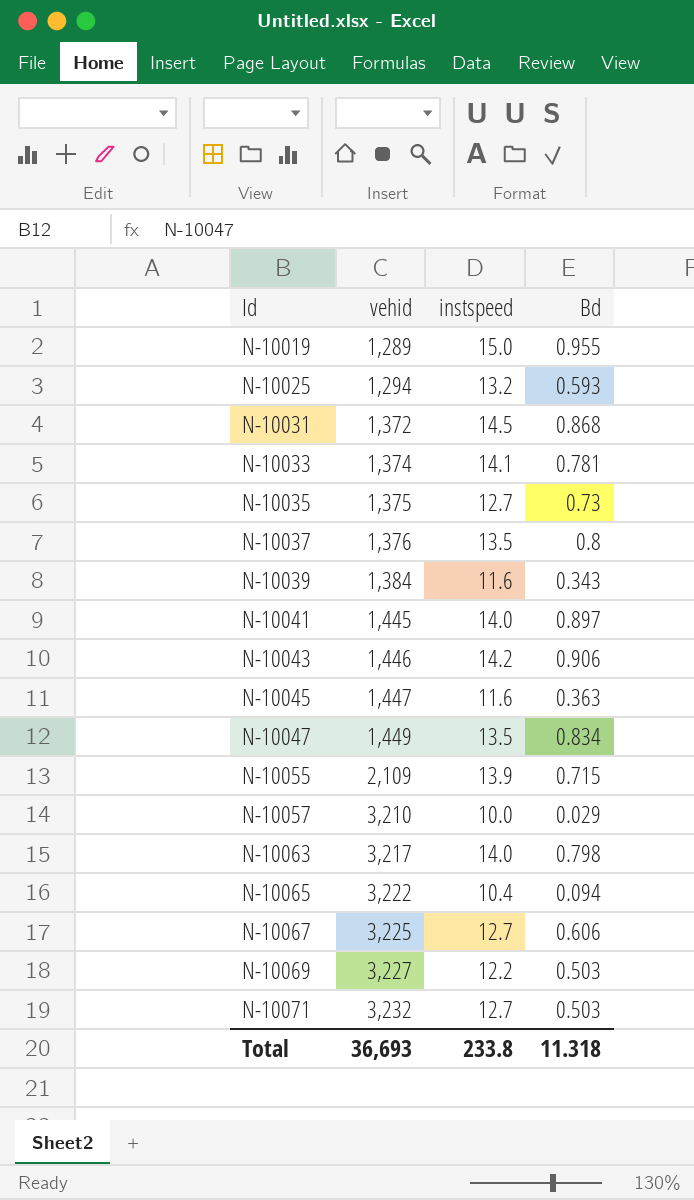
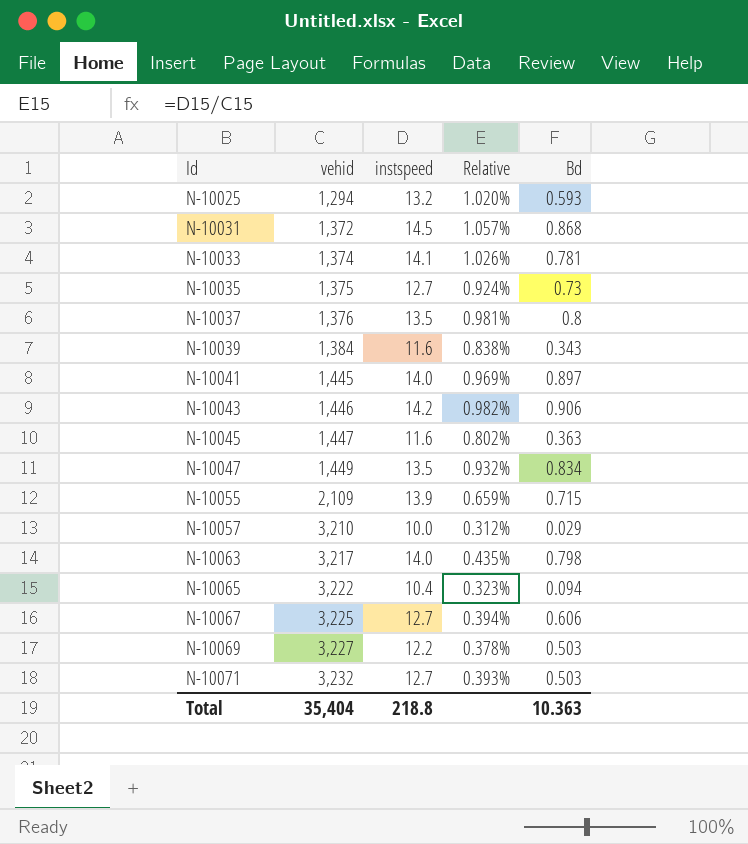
column Relative | formula: none -> [instspeed] / [vehid]
row N-10019: 1,289 | 15.0 | 0.955 -> none
Total | vehid: 36,693 -> 35,404
Total | instspeed: 233.8 -> 218.8
Total | Bd: 11.318 -> 10.363

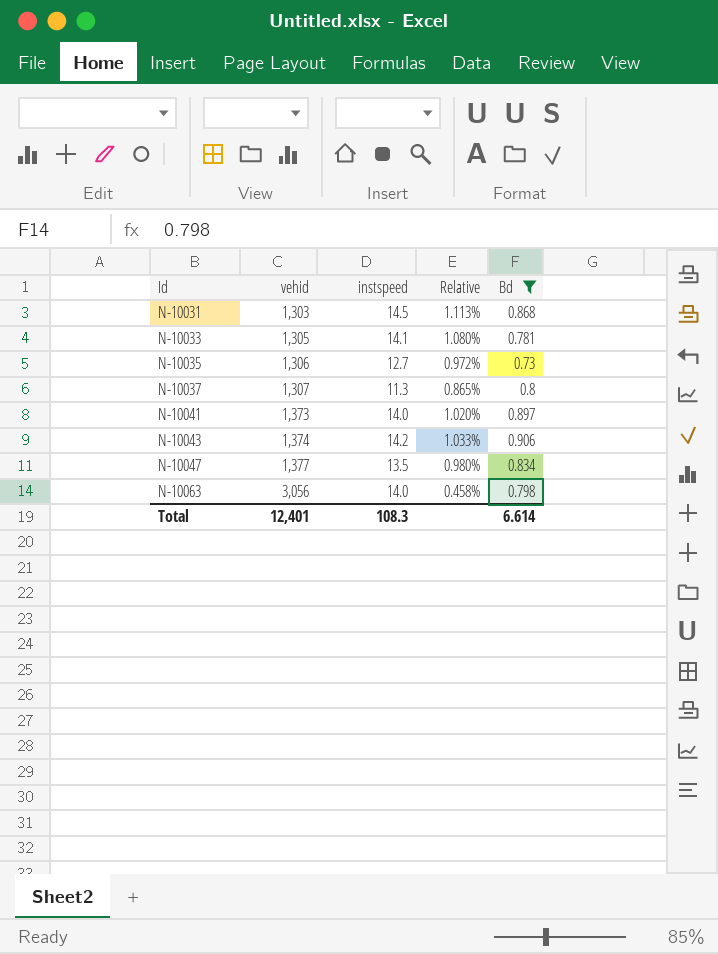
filter: none -> Bd >= 0.73
N-10031 | vehid: 1,372 -> 1,303
N-10031 | Relative: 1.057% -> 1.113%
N-10033 | vehid: 1,374 -> 1,305
N-10033 | Relative: 1.026% -> 1.080%
N-10035 | vehid: 1,375 -> 1,306
N-10035 | Relative: 0.924% -> 0.972%
N-10037 | vehid: 1,376 -> 1,307
N-10037 | instspeed: 13.5 -> 11.3
N-10037 | Relative: 0.981% -> 0.865%
N-10041 | vehid: 1,445 -> 1,373
N-10041 | Relative: 0.969% -> 1.020%
N-10043 | vehid: 1,446 -> 1,374
N-10043 | Relative: 0.982% -> 1.033%
N-10047 | vehid: 1,449 -> 1,377
N-10047 | Relative: 0.932% -> 0.980%
N-10063 | vehid: 3,217 -> 3,056
N-10063 | Relative: 0.435% -> 0.458%
Total | vehid: 35,404 -> 12,401
Total | instspeed: 218.8 -> 108.3
Total | Bd: 10.363 -> 6.614

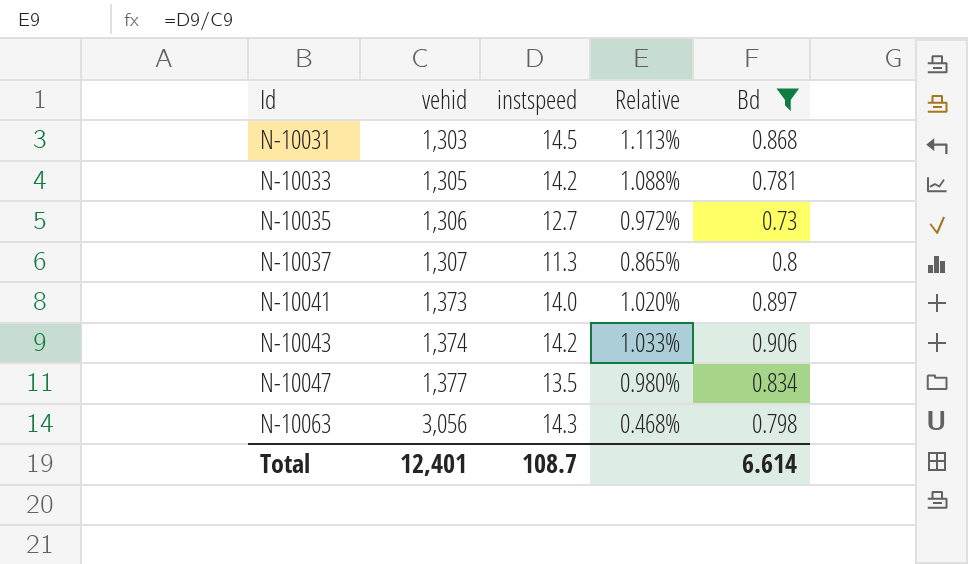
N-10033 | instspeed: 14.1 -> 14.2
N-10033 | Relative: 1.080% -> 1.088%
N-10063 | instspeed: 14.0 -> 14.3
N-10063 | Relative: 0.458% -> 0.468%
Total | instspeed: 108.3 -> 108.7

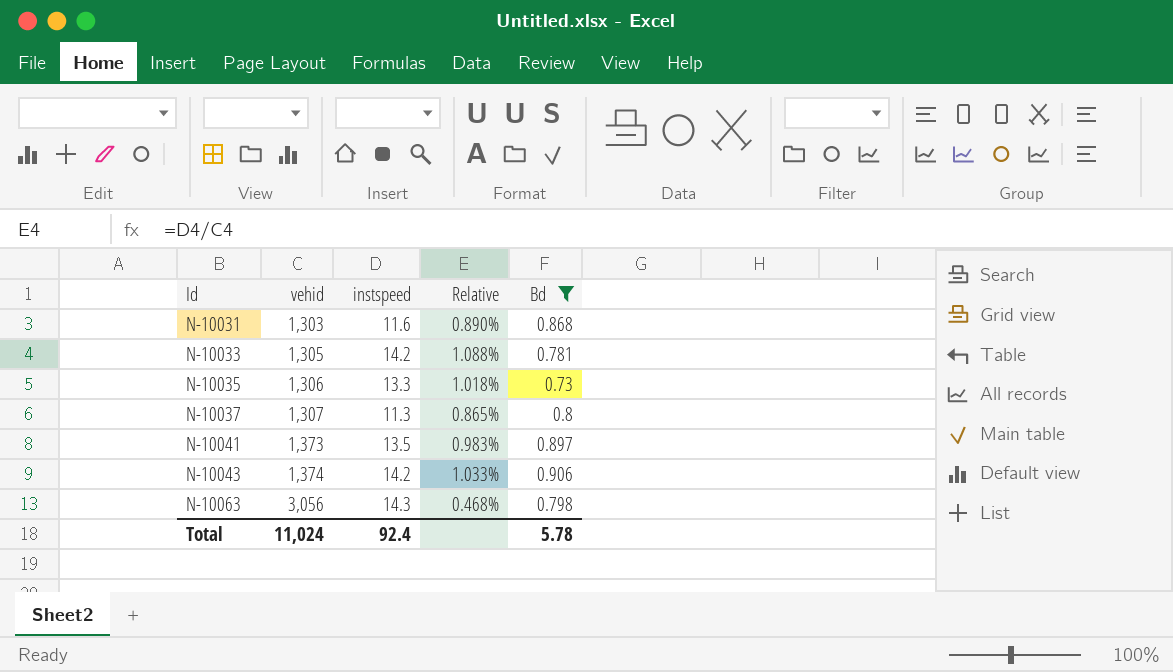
row N-10047: 1,377 | 13.5 | 0.980% | 0.834 -> none
N-10031 | instspeed: 14.5 -> 11.6
N-10031 | Relative: 1.113% -> 0.890%
N-10035 | instspeed: 12.7 -> 13.3
N-10035 | Relative: 0.972% -> 1.018%
N-10041 | instspeed: 14.0 -> 13.5
N-10041 | Relative: 1.020% -> 0.983%
Total | vehid: 12,401 -> 11,024
Total | instspeed: 108.7 -> 92.4
Total | Bd: 6.614 -> 5.78

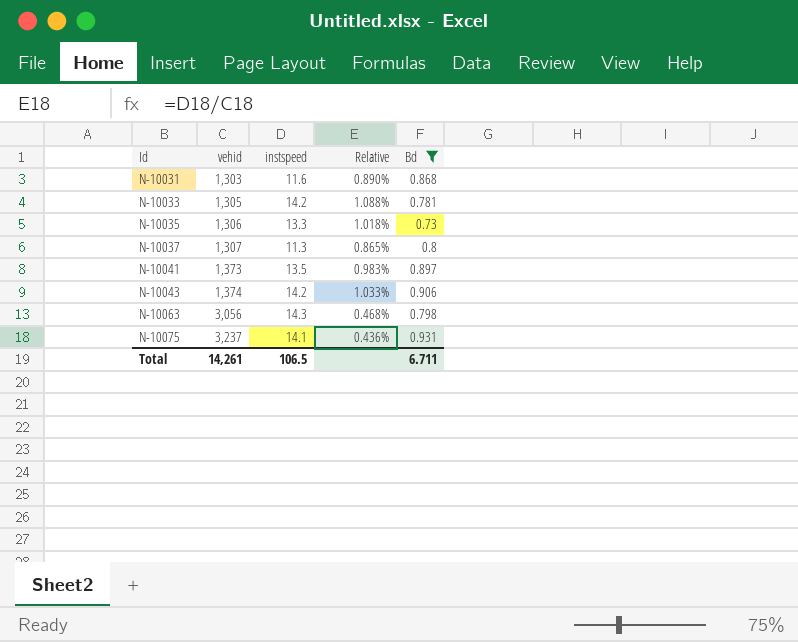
row N-10075: none -> 3,237 | 14.1 | 0.436% | 0.931
Total | vehid: 11,024 -> 14,261
Total | instspeed: 92.4 -> 106.5
Total | Bd: 5.78 -> 6.711

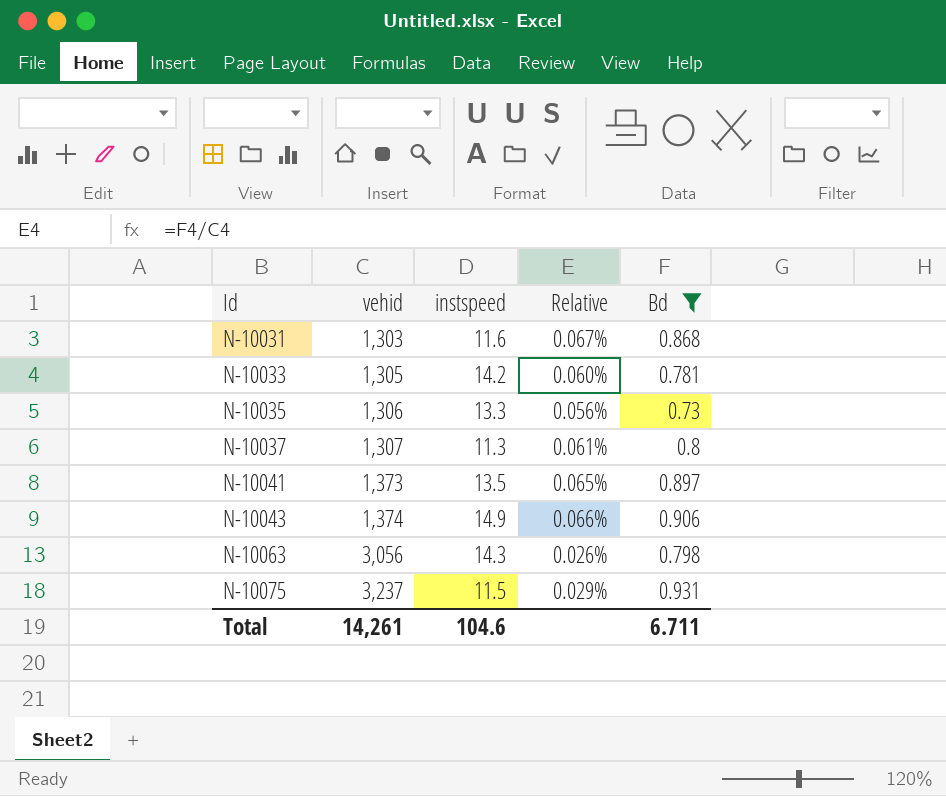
column Relative | formula: [instspeed] / [vehid] -> [Bd] / [vehid]
N-10043 | instspeed: 14.2 -> 14.9
N-10075 | instspeed: 14.1 -> 11.5
Total | instspeed: 106.5 -> 104.6

